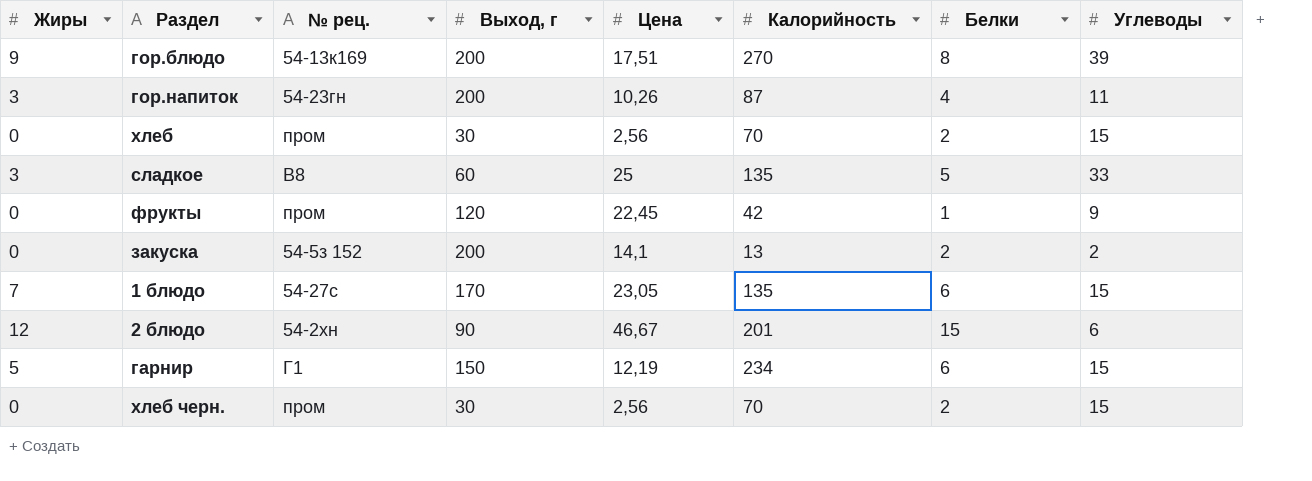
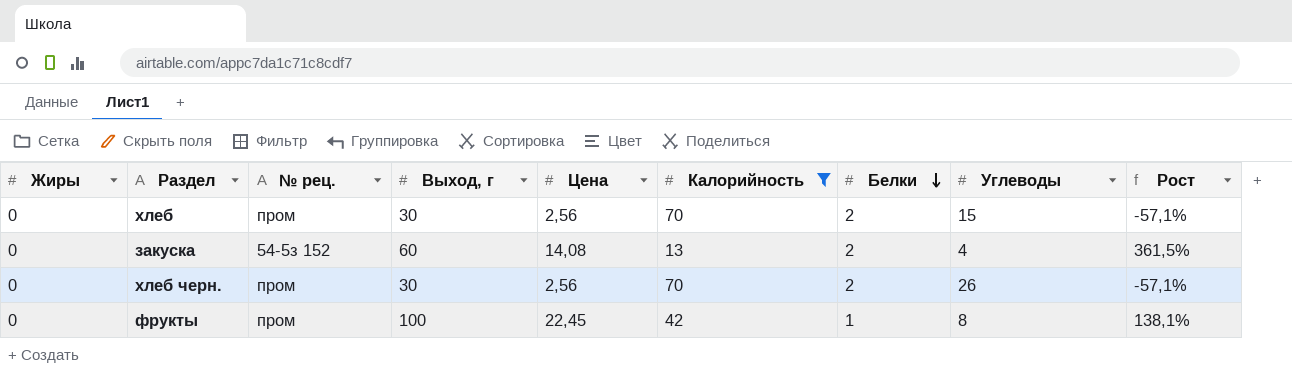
filter: none -> Калорийность <= 70
row order: none -> Белки descending
column Рост | formula: none -> ([Выход, г] - [Калорийность]) / [Калорийность]
закуска | Выход, г: 200 -> 60
закуска | Цена: 14,1 -> 14,08
закуска | Углеводы: 2 -> 4
хлеб черн. | Углеводы: 15 -> 26
фрукты | Выход, г: 120 -> 100
фрукты | Углеводы: 9 -> 8

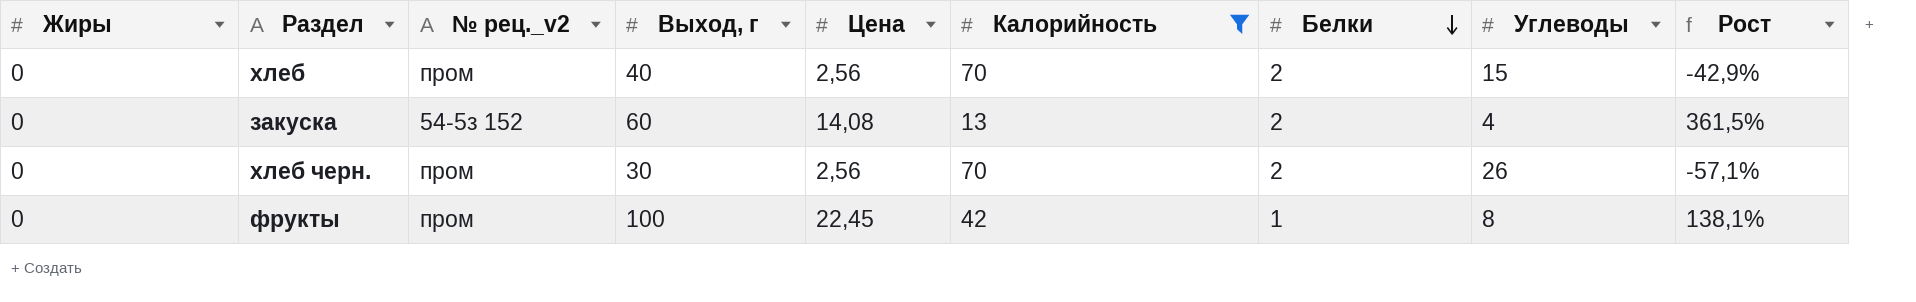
column name: № рец. -> № рец._v2
хлеб | Выход, г: 30 -> 40
хлеб | Рост: -57,1% -> -42,9%

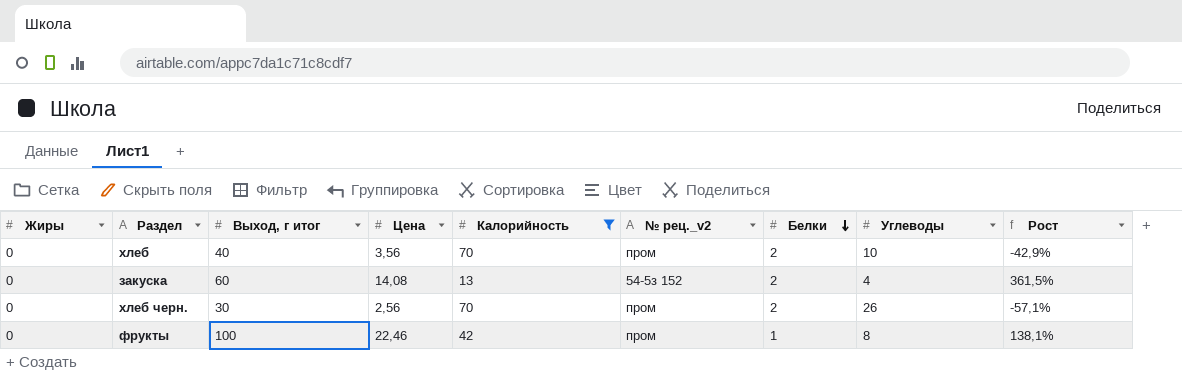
column name: Выход, г -> Выход, г итог
column № рец._v2 | position: 3 -> 6
хлеб | Цена: 2,56 -> 3,56
хлеб | Углеводы: 15 -> 10
фрукты | Цена: 22,45 -> 22,46

